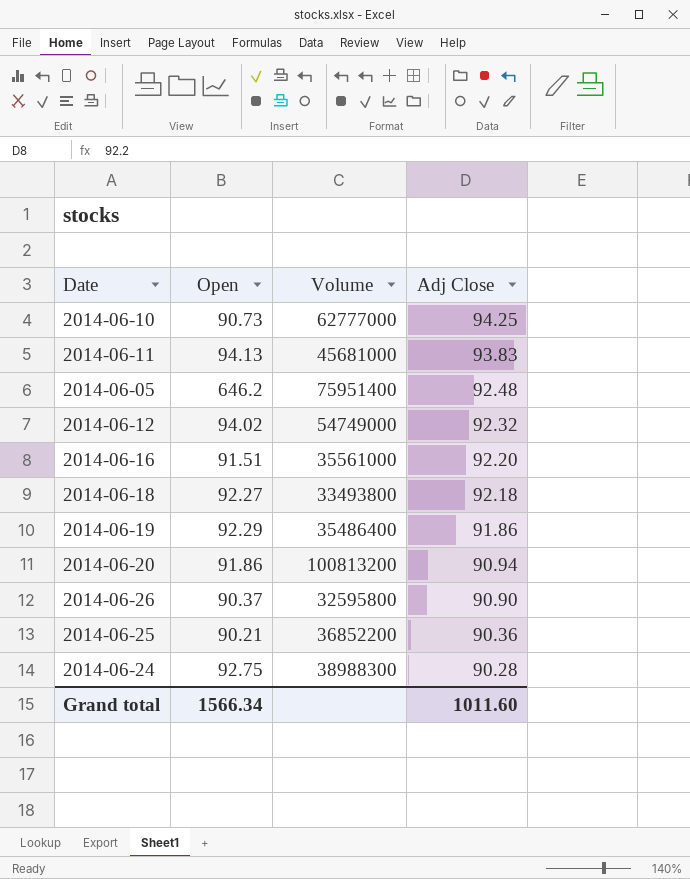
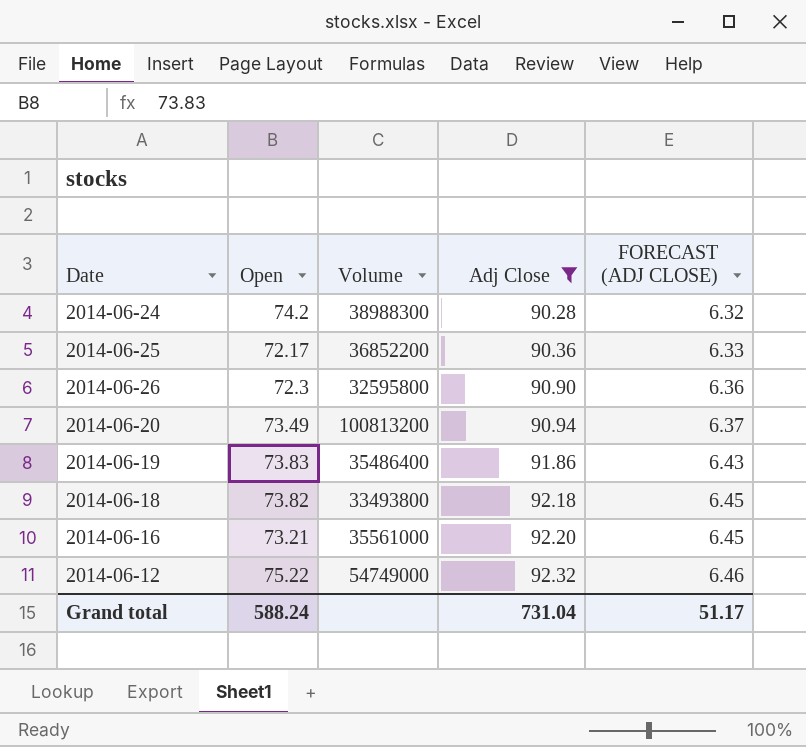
filter: none -> Adj Close <= 92.32
row order: Adj Close descending -> Adj Close ascending
column FORECAST (ADJ CLOSE) | formula: none -> [Adj Close] * 0.07
2014-06-24 | Open: 92.75 -> 74.2
2014-06-25 | Open: 90.21 -> 72.17
2014-06-26 | Open: 90.37 -> 72.3
2014-06-20 | Open: 91.86 -> 73.49
2014-06-19 | Open: 92.29 -> 73.83
2014-06-18 | Open: 92.27 -> 73.82
2014-06-16 | Open: 91.51 -> 73.21
2014-06-12 | Open: 94.02 -> 75.22
Grand total | Open: 1566.34 -> 588.24
Grand total | Adj Close: 1011.60 -> 731.04

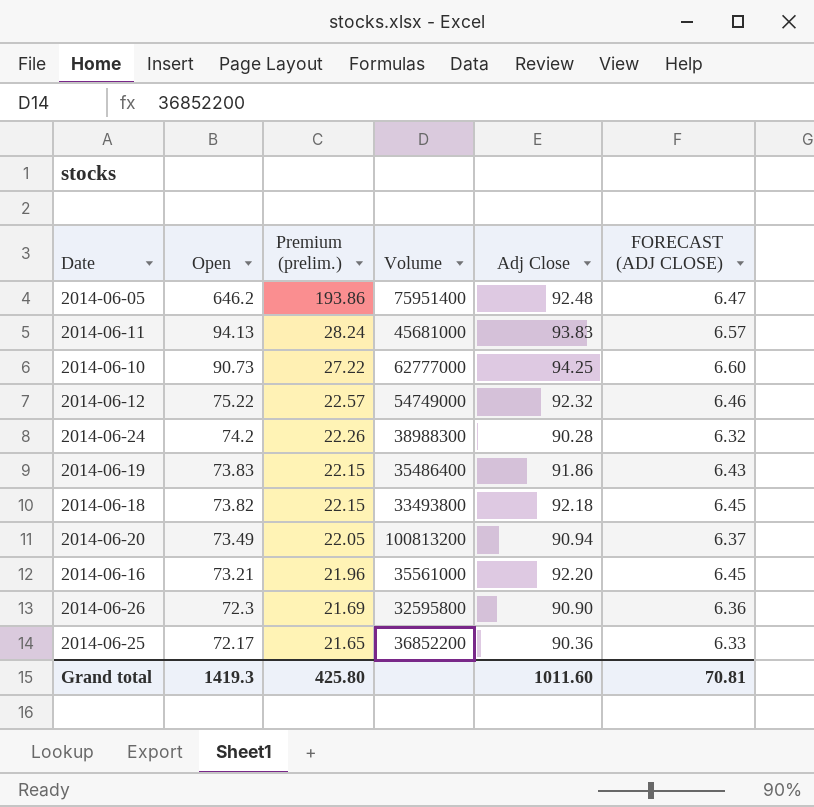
filter: Adj Close <= 92.32 -> none
row order: Adj Close ascending -> Open descending
column Premium (prelim.) | formula: none -> [Open] * 0.3
Grand total | Open: 588.24 -> 1419.3
Grand total | Adj Close: 731.04 -> 1011.60
Grand total | FORECAST (ADJ CLOSE): 51.17 -> 70.81

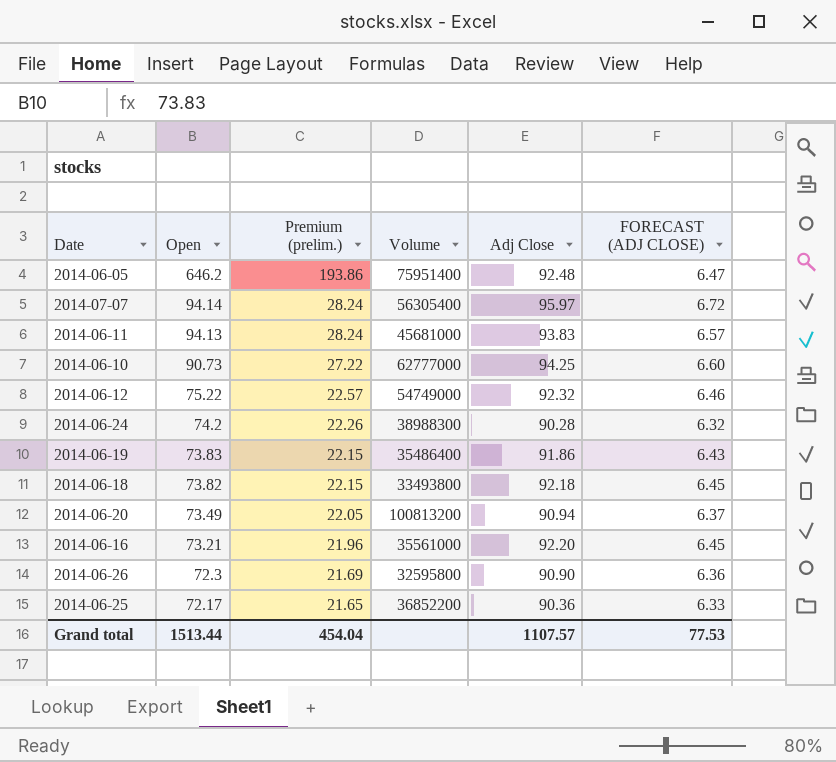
row 2014-07-07: none -> 94.14 | 28.24 | 56305400 | 95.97 | 6.72
Grand total | Open: 1419.3 -> 1513.44
Grand total | Premium (prelim.): 425.80 -> 454.04
Grand total | Adj Close: 1011.60 -> 1107.57
Grand total | FORECAST (ADJ CLOSE): 70.81 -> 77.53

